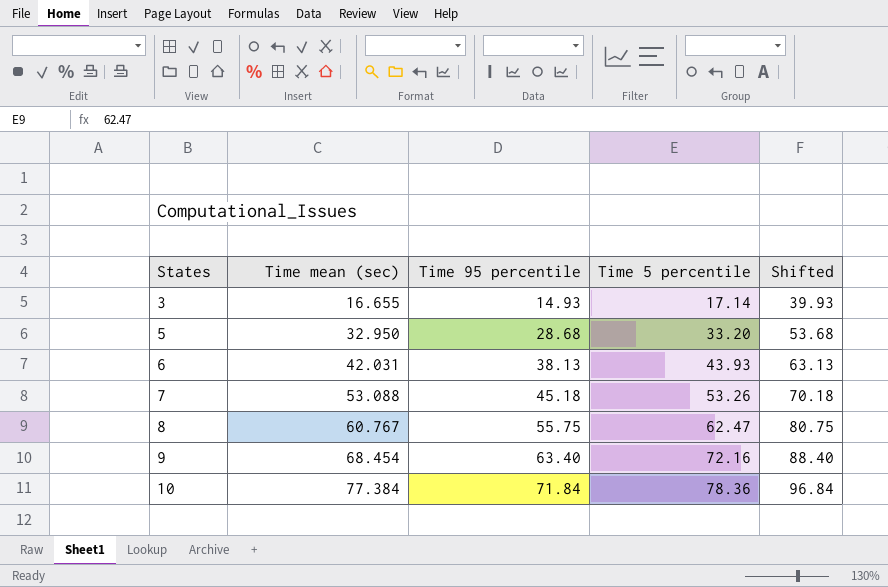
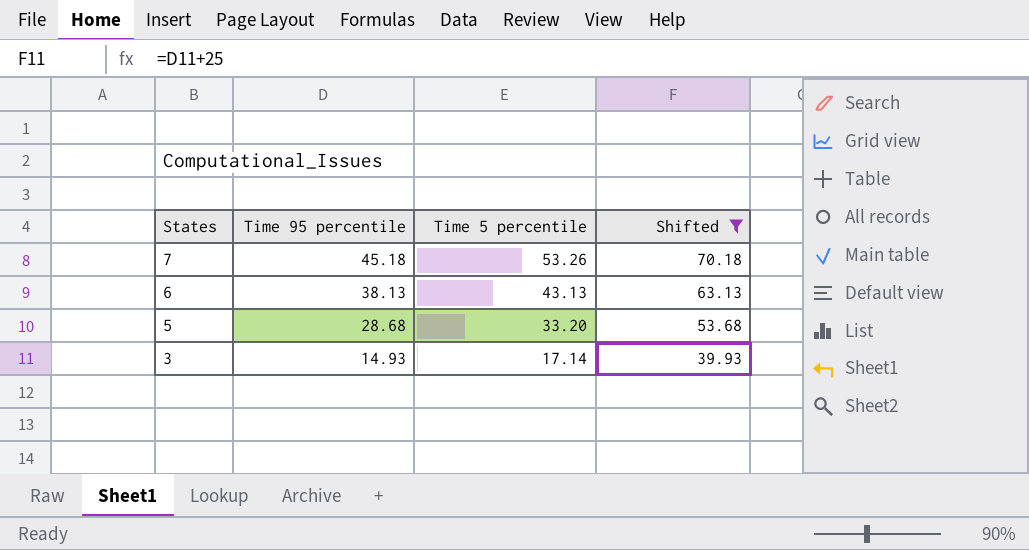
filter: none -> Shifted <= 70.18
row order: States ascending -> States descending
column Time mean (sec) | position: 2 -> none
6 | Time 5 percentile: 43.93 -> 43.13

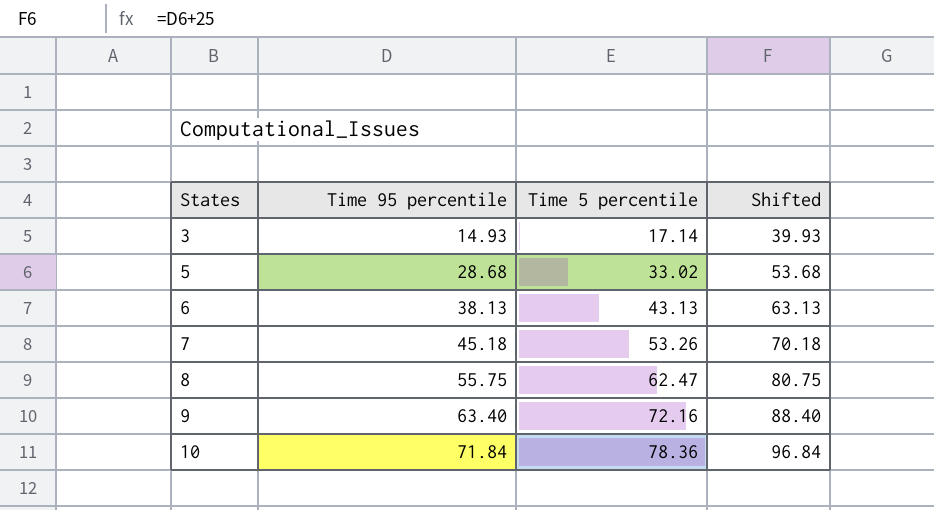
filter: Shifted <= 70.18 -> none
row order: States descending -> States ascending
5 | Time 5 percentile: 33.20 -> 33.02

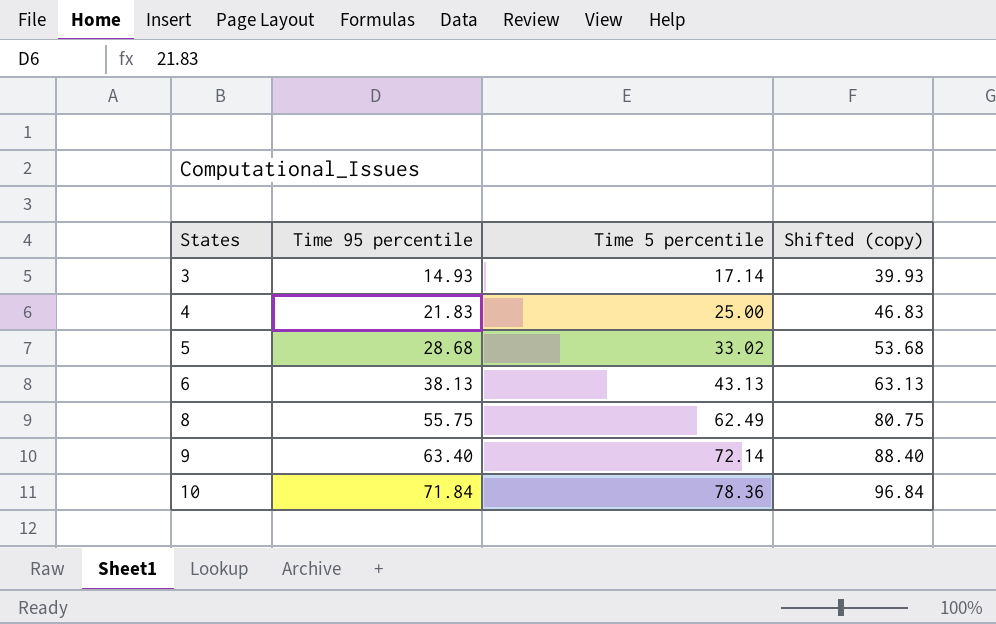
column name: Shifted -> Shifted (copy)
row 7: 45.18 | 53.26 | 70.18 -> none
row 4: none -> 21.83 | 25.00 | 46.83
8 | Time 5 percentile: 62.47 -> 62.49
9 | Time 5 percentile: 72.16 -> 72.14

